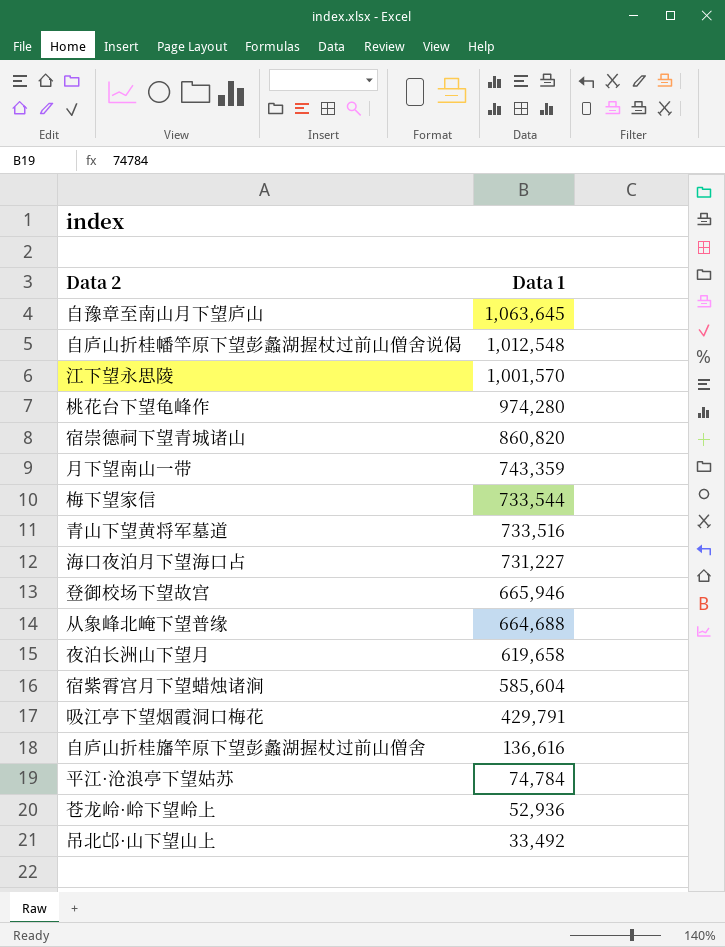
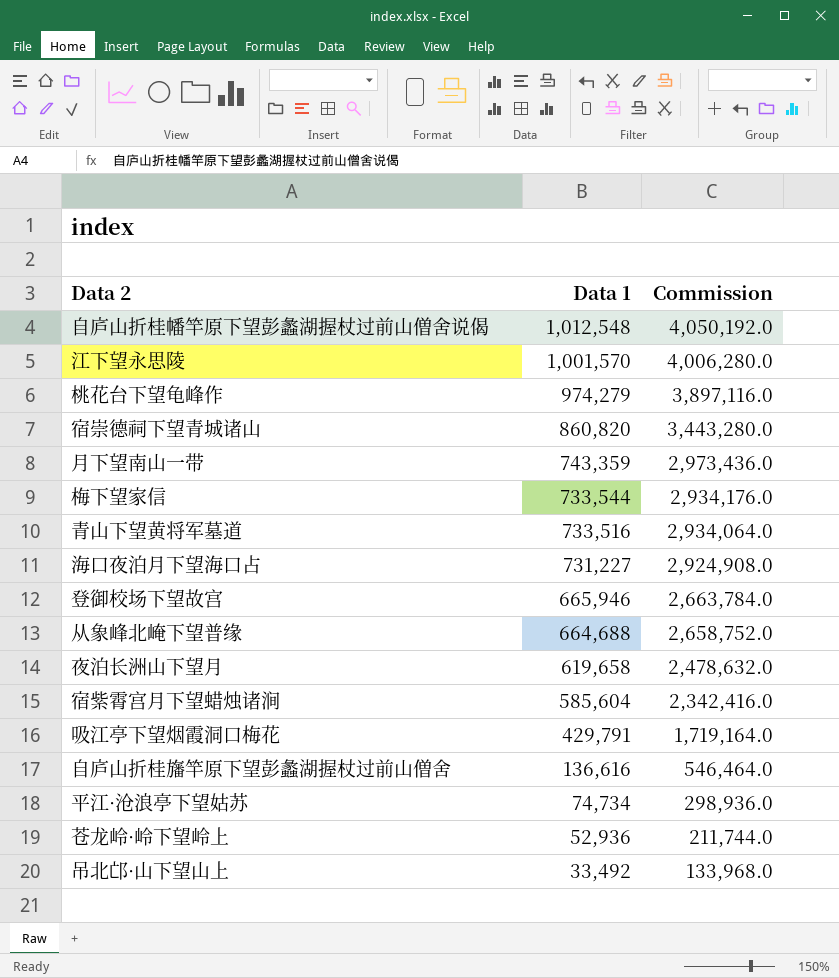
column Commission | formula: none -> [Data 1] * 4
row 自豫章至南山月下望庐山: 1,063,645 -> none
桃花台下望龟峰作 | Data 1: 974,280 -> 974,279
平江·沧浪亭下望姑苏 | Data 1: 74,784 -> 74,734

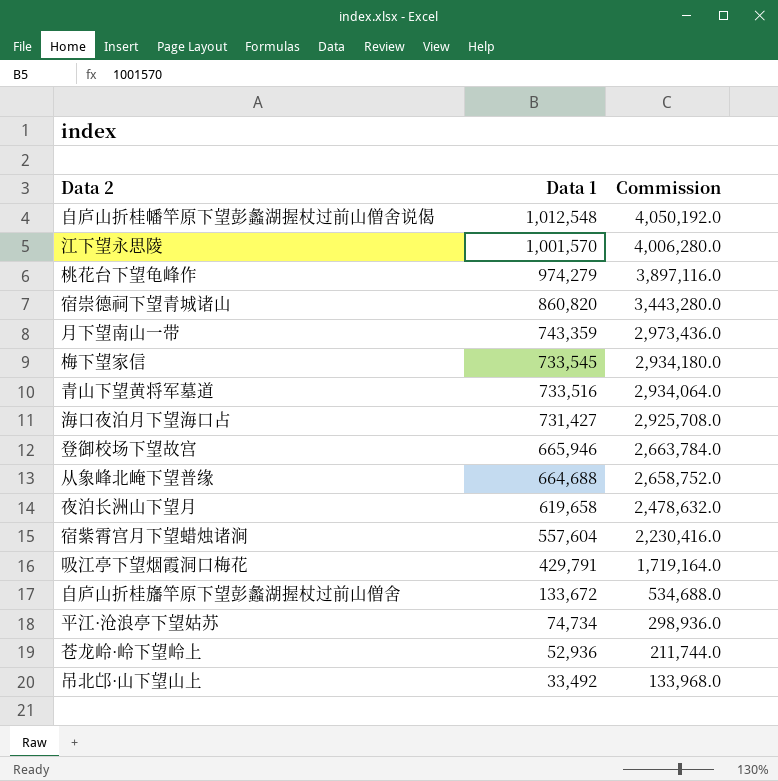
梅下望家信 | Data 1: 733,544 -> 733,545
梅下望家信 | Commission: 2,934,176.0 -> 2,934,180.0
海口夜泊月下望海口占 | Data 1: 731,227 -> 731,427
海口夜泊月下望海口占 | Commission: 2,924,908.0 -> 2,925,708.0
宿紫霄宫月下望蜡烛诸涧 | Data 1: 585,604 -> 557,604
宿紫霄宫月下望蜡烛诸涧 | Commission: 2,342,416.0 -> 2,230,416.0
自庐山折桂旛竿原下望彭蠡湖握杖过前山僧舍 | Data 1: 136,616 -> 133,672
自庐山折桂旛竿原下望彭蠡湖握杖过前山僧舍 | Commission: 546,464.0 -> 534,688.0

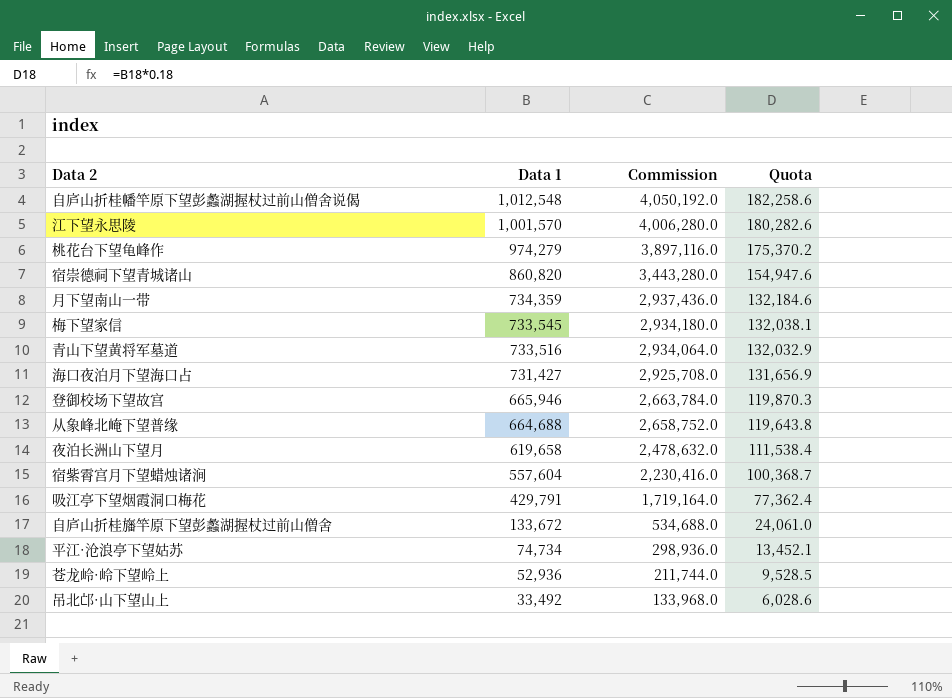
column Quota | formula: none -> [Data 1] * 0.18
月下望南山一带 | Data 1: 743,359 -> 734,359
月下望南山一带 | Commission: 2,973,436.0 -> 2,937,436.0

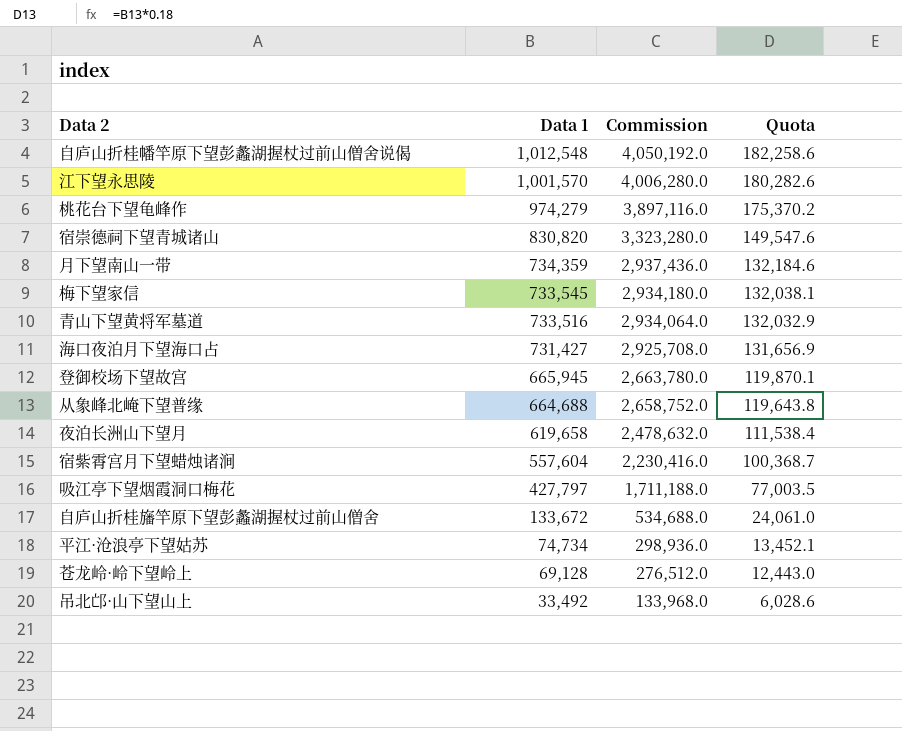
宿崇德祠下望青城诸山 | Data 1: 860,820 -> 830,820
宿崇德祠下望青城诸山 | Commission: 3,443,280.0 -> 3,323,280.0
宿崇德祠下望青城诸山 | Quota: 154,947.6 -> 149,547.6
登御校场下望故宫 | Data 1: 665,946 -> 665,945
登御校场下望故宫 | Commission: 2,663,784.0 -> 2,663,780.0
登御校场下望故宫 | Quota: 119,870.3 -> 119,870.1
吸江亭下望烟霞洞口梅花 | Data 1: 429,791 -> 427,797
吸江亭下望烟霞洞口梅花 | Commission: 1,719,164.0 -> 1,711,188.0
吸江亭下望烟霞洞口梅花 | Quota: 77,362.4 -> 77,003.5
苍龙岭·岭下望岭上 | Data 1: 52,936 -> 69,128
苍龙岭·岭下望岭上 | Commission: 211,744.0 -> 276,512.0
苍龙岭·岭下望岭上 | Quota: 9,528.5 -> 12,443.0

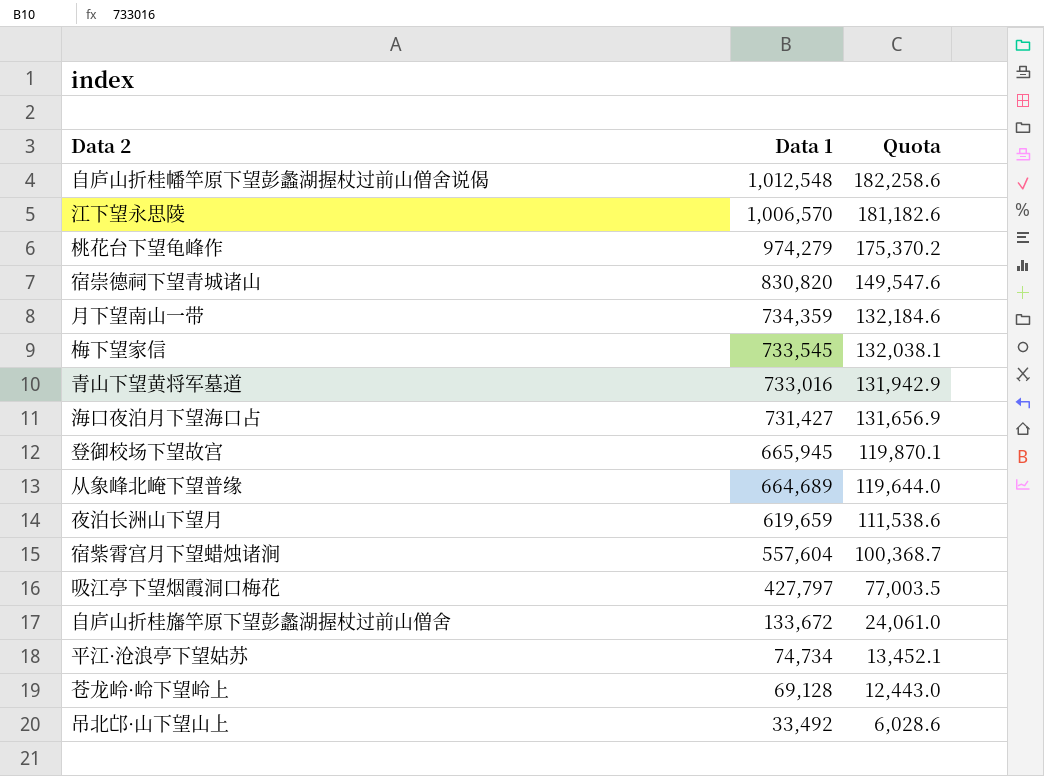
column Commission | formula: [Data 1] * 4 -> none
江下望永思陵 | Data 1: 1,001,570 -> 1,006,570
江下望永思陵 | Quota: 180,282.6 -> 181,182.6
青山下望黄将军墓道 | Data 1: 733,516 -> 733,016
青山下望黄将军墓道 | Quota: 132,032.9 -> 131,942.9
从象峰北崦下望普缘 | Data 1: 664,688 -> 664,689
从象峰北崦下望普缘 | Quota: 119,643.8 -> 119,644.0
夜泊长洲山下望月 | Data 1: 619,658 -> 619,659
夜泊长洲山下望月 | Quota: 111,538.4 -> 111,538.6

